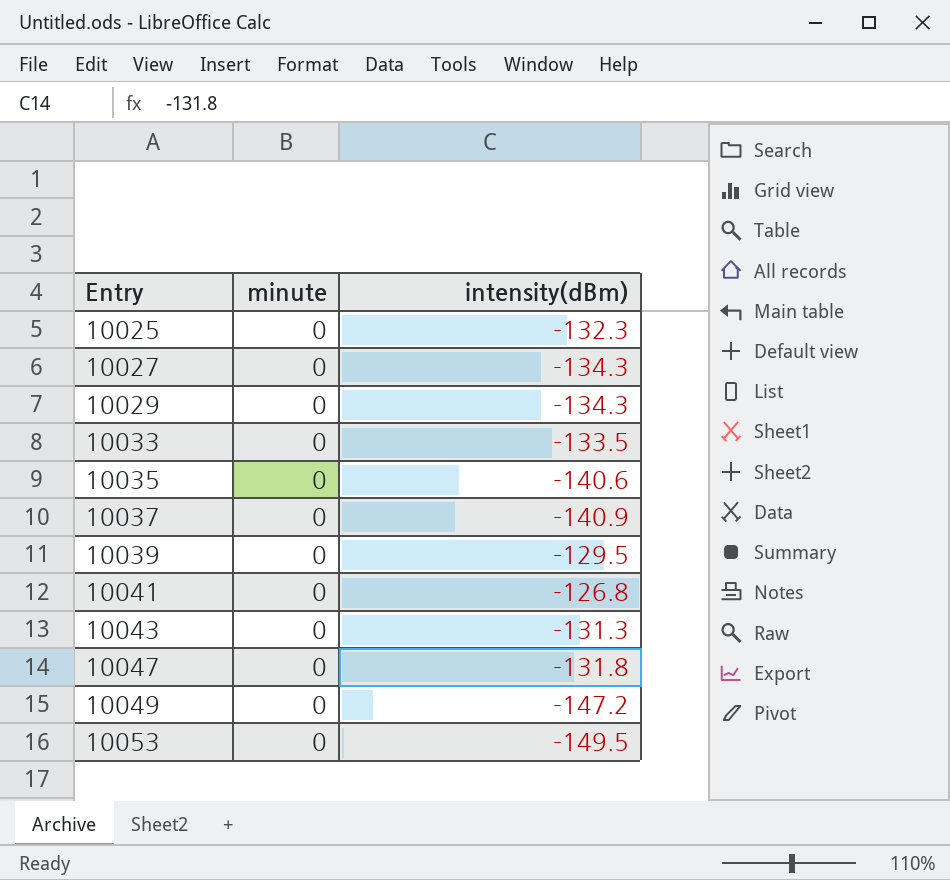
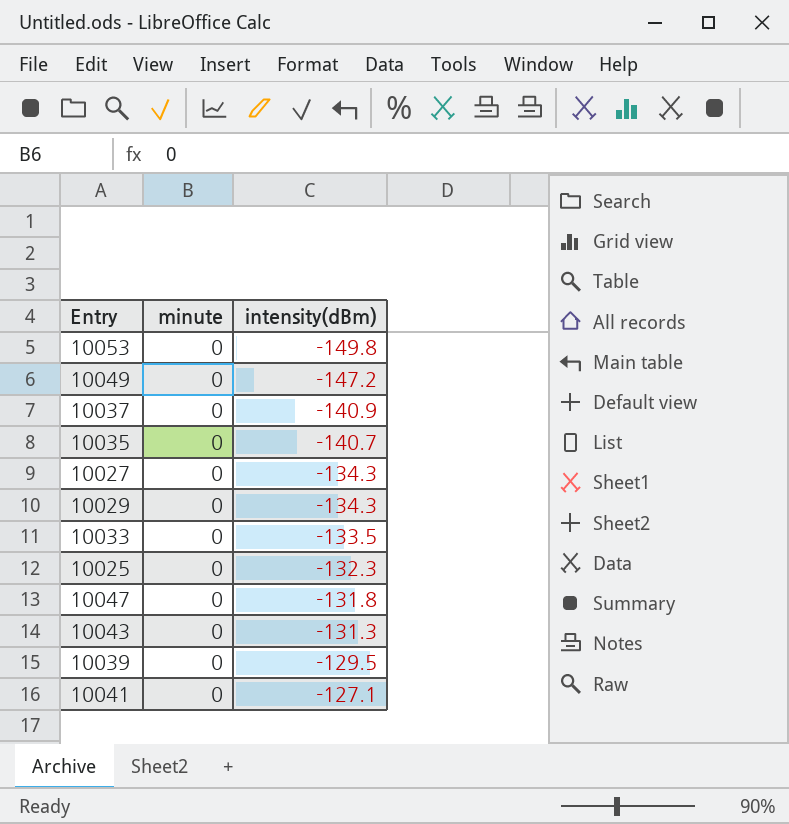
row order: Entry ascending -> intensity(dBm) ascending
10053 | intensity(dBm): -149.5 -> -149.8
10035 | intensity(dBm): -140.6 -> -140.7
10041 | intensity(dBm): -126.8 -> -127.1

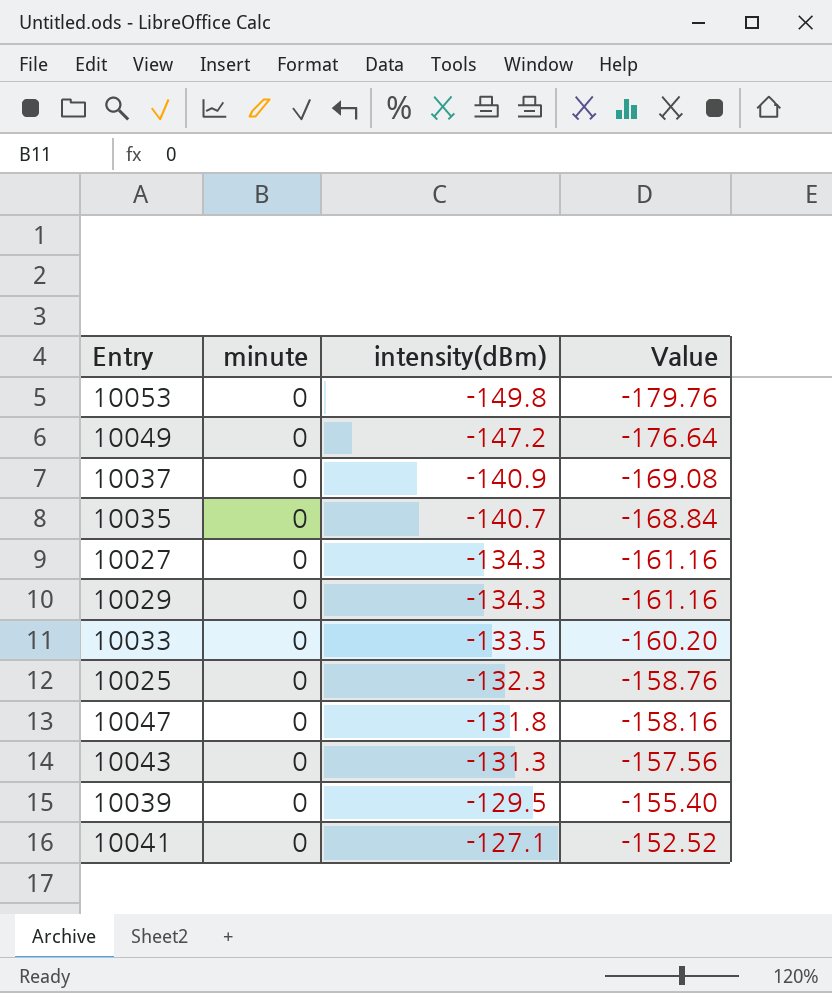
column Value | formula: none -> [intensity(dBm)] * 1.2

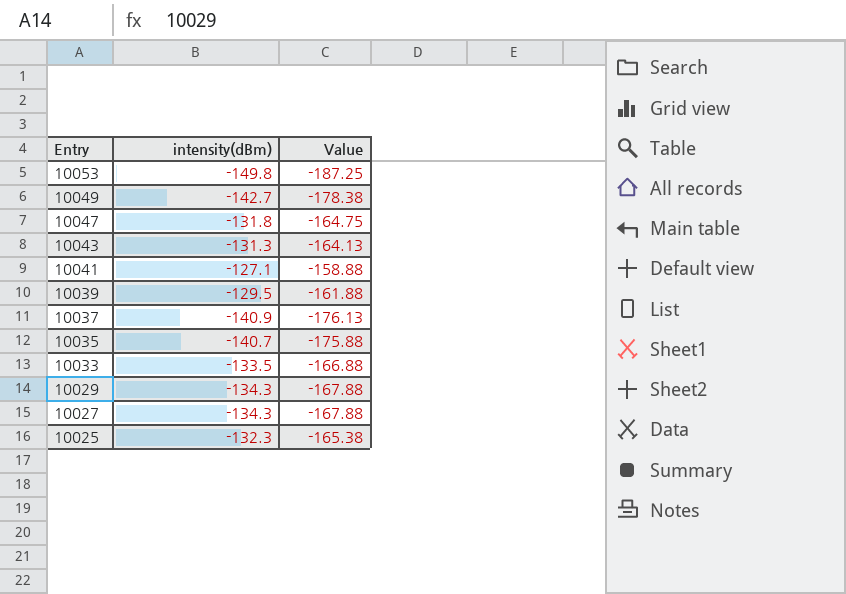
row order: intensity(dBm) ascending -> Entry descending
column minute | position: 2 -> none
column Value | formula: [intensity(dBm)] * 1.2 -> [intensity(dBm)] * 1.25
10049 | intensity(dBm): -147.2 -> -142.7

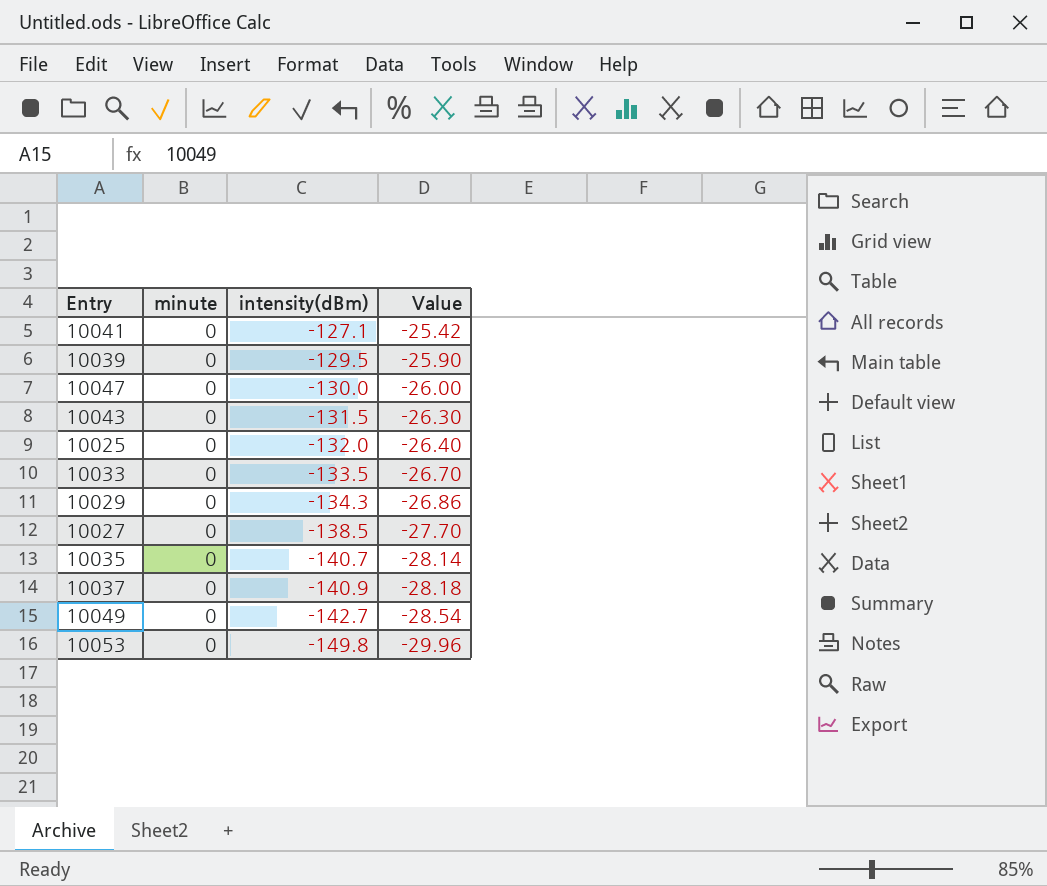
row order: Entry descending -> intensity(dBm) descending
column minute | position: none -> 2
column Value | formula: [intensity(dBm)] * 1.25 -> [intensity(dBm)] * 0.2
10047 | intensity(dBm): -131.8 -> -130.0
10043 | intensity(dBm): -131.3 -> -131.5
10025 | intensity(dBm): -132.3 -> -132.0
10027 | intensity(dBm): -134.3 -> -138.5

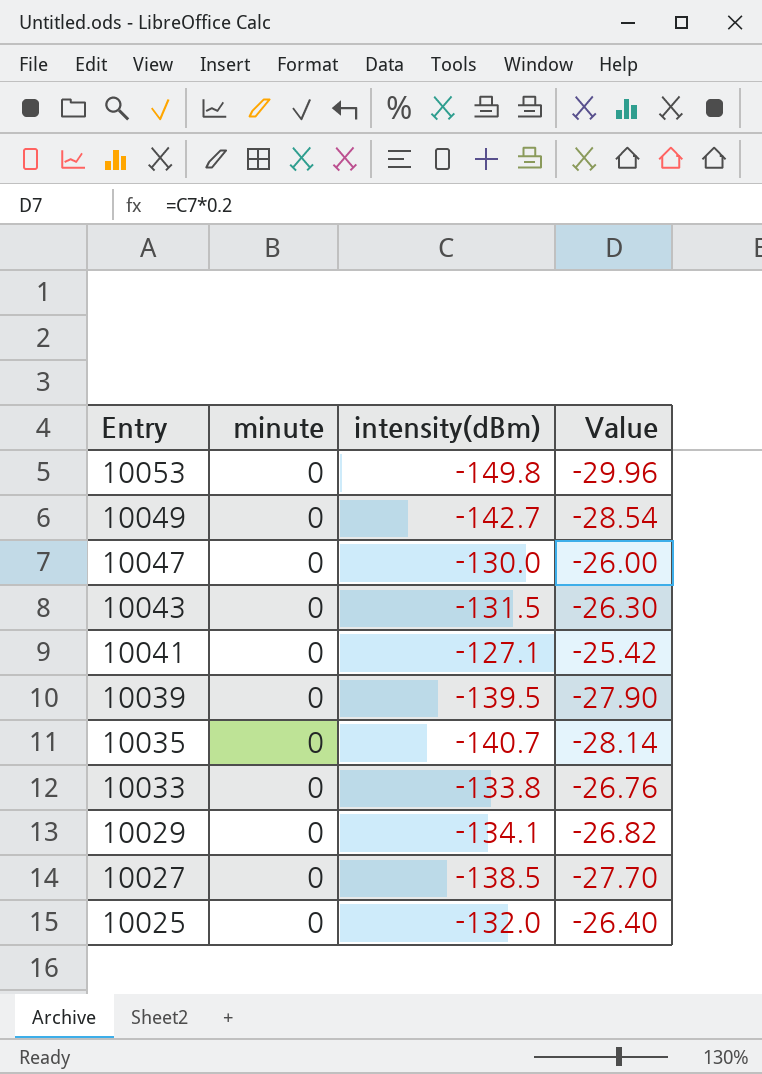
row order: intensity(dBm) descending -> Entry descending
row 10037: 0 | -140.9 | -28.18 -> none
10039 | intensity(dBm): -129.5 -> -139.5
10039 | Value: -25.90 -> -27.90
10033 | intensity(dBm): -133.5 -> -133.8
10033 | Value: -26.70 -> -26.76
10029 | intensity(dBm): -134.3 -> -134.1
10029 | Value: -26.86 -> -26.82

